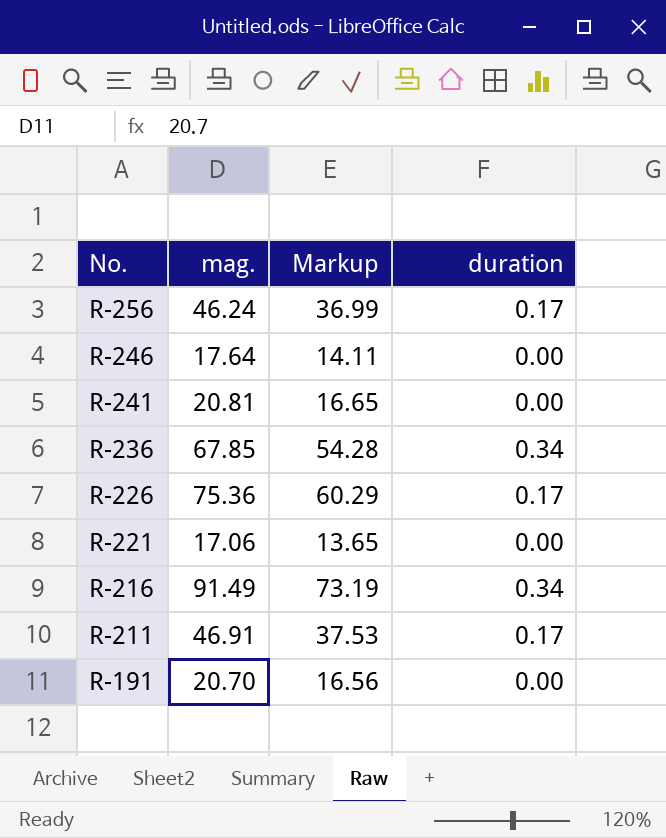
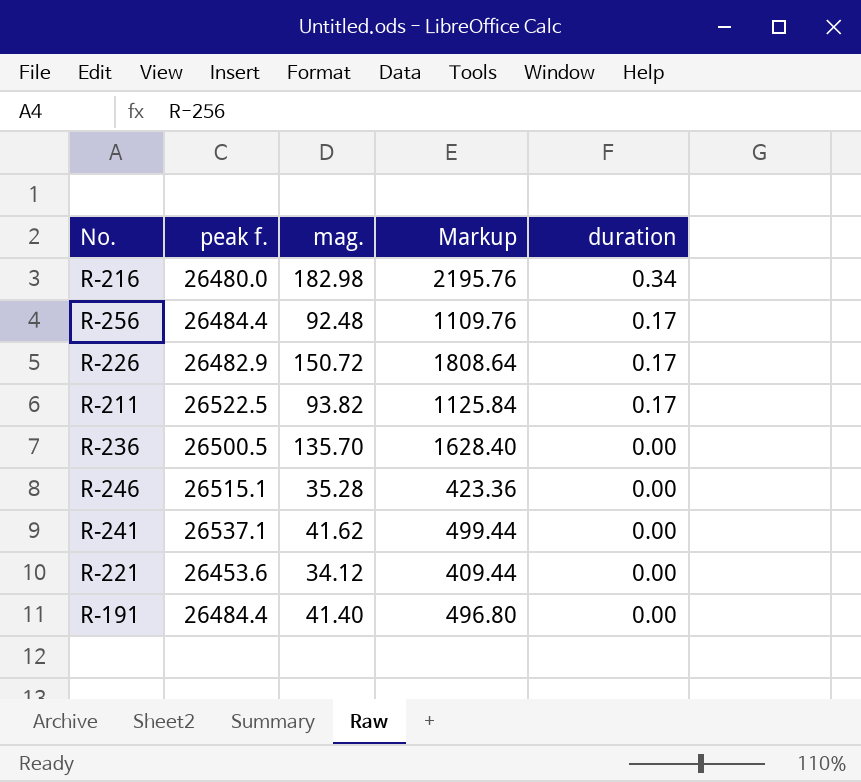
row order: No. descending -> duration descending
column peak f. | position: none -> 2
column Markup | formula: [mag.] * 0.8 -> [mag.] * 12
R-216 | mag.: 91.49 -> 182.98
R-256 | mag.: 46.24 -> 92.48
R-226 | mag.: 75.36 -> 150.72
R-211 | mag.: 46.91 -> 93.82
R-236 | mag.: 67.85 -> 135.70
R-236 | duration: 0.34 -> 0.00
R-246 | mag.: 17.64 -> 35.28
R-241 | mag.: 20.81 -> 41.62
R-221 | mag.: 17.06 -> 34.12
R-191 | mag.: 20.70 -> 41.40

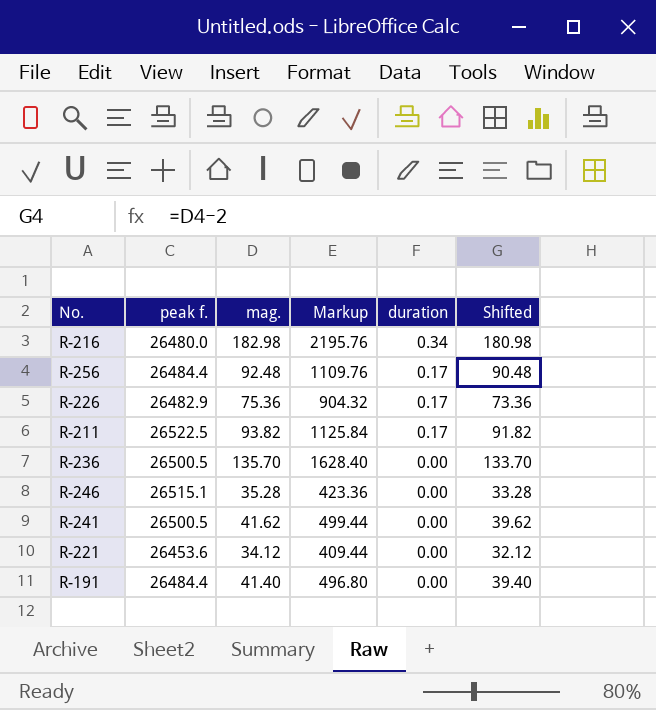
column Shifted | formula: none -> [mag.] - 2
R-226 | mag.: 150.72 -> 75.36
R-226 | Markup: 1808.64 -> 904.32
R-241 | peak f.: 26537.1 -> 26500.5

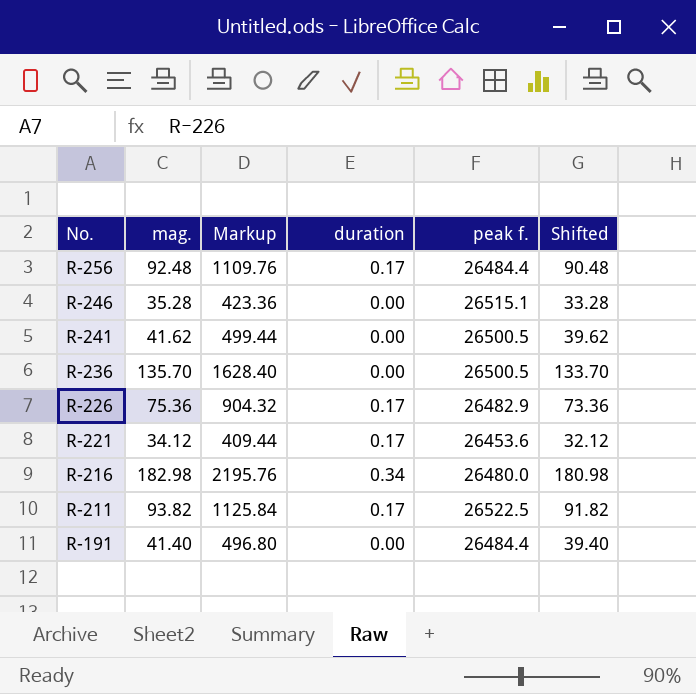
row order: duration descending -> No. descending
column peak f. | position: 2 -> 5
R-221 | duration: 0.00 -> 0.17

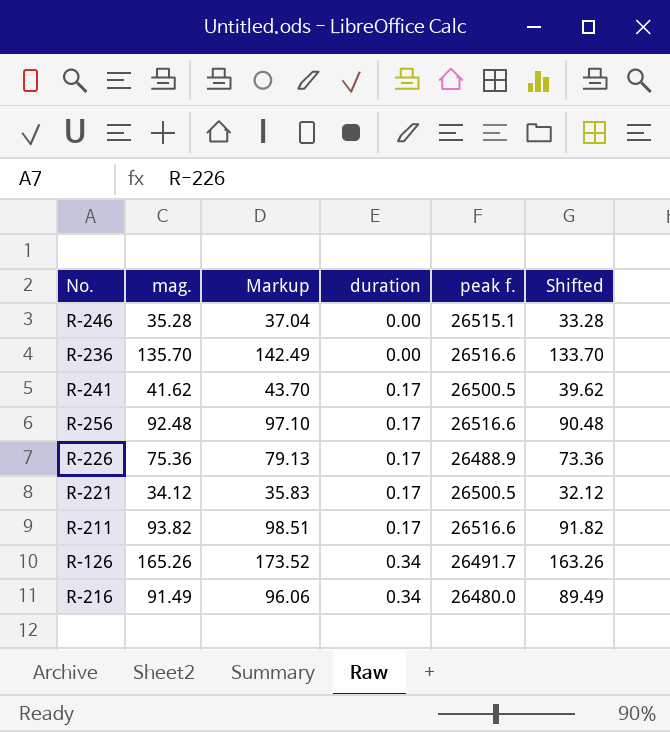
row order: No. descending -> duration ascending
column Markup | formula: [mag.] * 12 -> [mag.] * 1.05
row R-191: 41.40 | 496.80 | 0.00 | 26484.4 | 39.40 -> none
R-236 | peak f.: 26500.5 -> 26516.6
R-241 | duration: 0.00 -> 0.17
R-256 | peak f.: 26484.4 -> 26516.6
R-226 | peak f.: 26482.9 -> 26488.9
R-221 | peak f.: 26453.6 -> 26500.5
R-211 | peak f.: 26522.5 -> 26516.6
row R-126: none -> 165.26 | 173.52 | 0.34 | 26491.7 | 163.26
R-216 | mag.: 182.98 -> 91.49
R-216 | Shifted: 180.98 -> 89.49

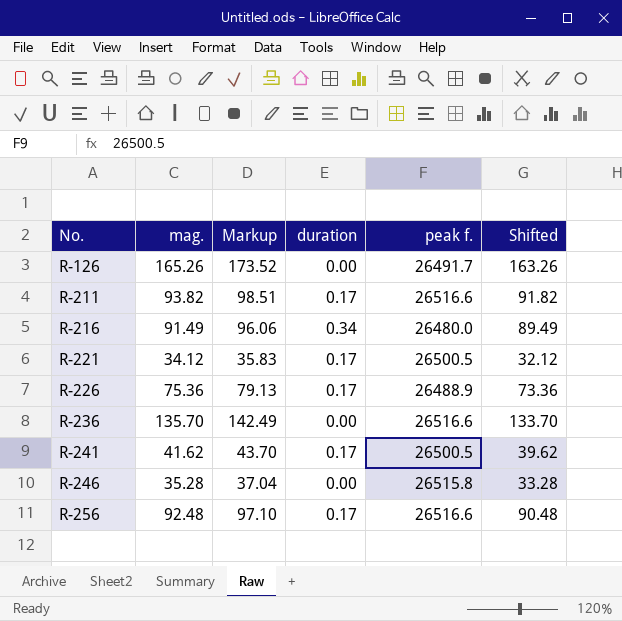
row order: duration ascending -> No. ascending
R-126 | duration: 0.34 -> 0.00
R-246 | peak f.: 26515.1 -> 26515.8

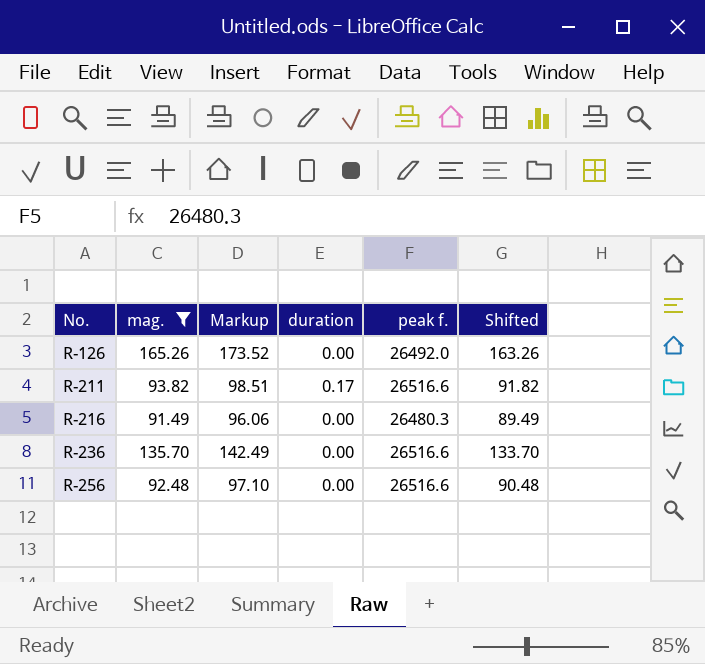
filter: none -> mag. >= 91.49
R-126 | peak f.: 26491.7 -> 26492.0
R-216 | duration: 0.34 -> 0.00
R-216 | peak f.: 26480.0 -> 26480.3
R-256 | duration: 0.17 -> 0.00

